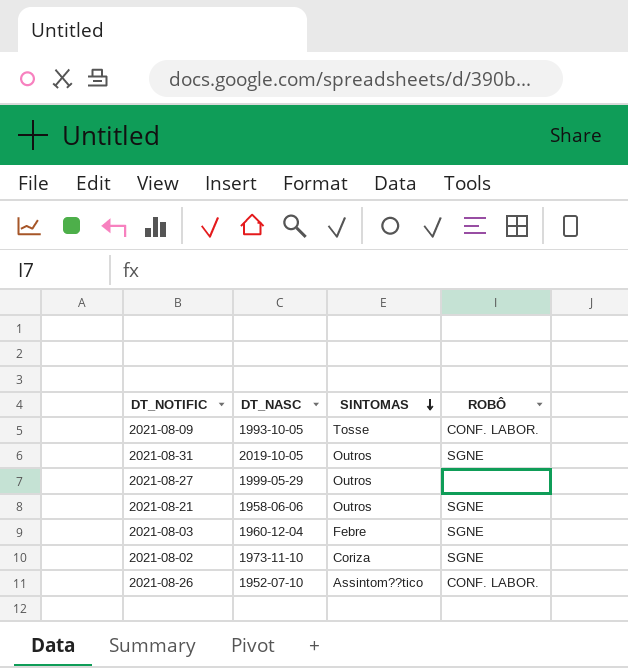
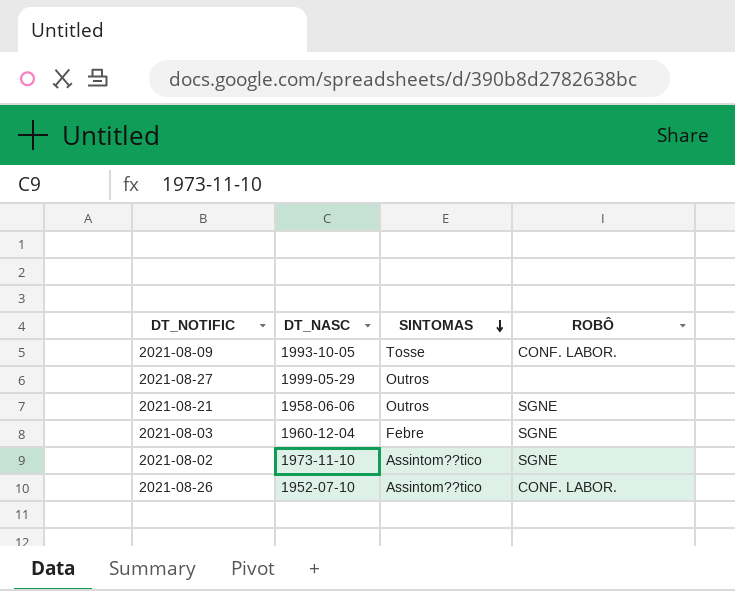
row 2021-08-31: 2019-10-05 | Outros | SGNE -> none
2021-08-02 | SINTOMAS: Coriza -> Assintom??tico

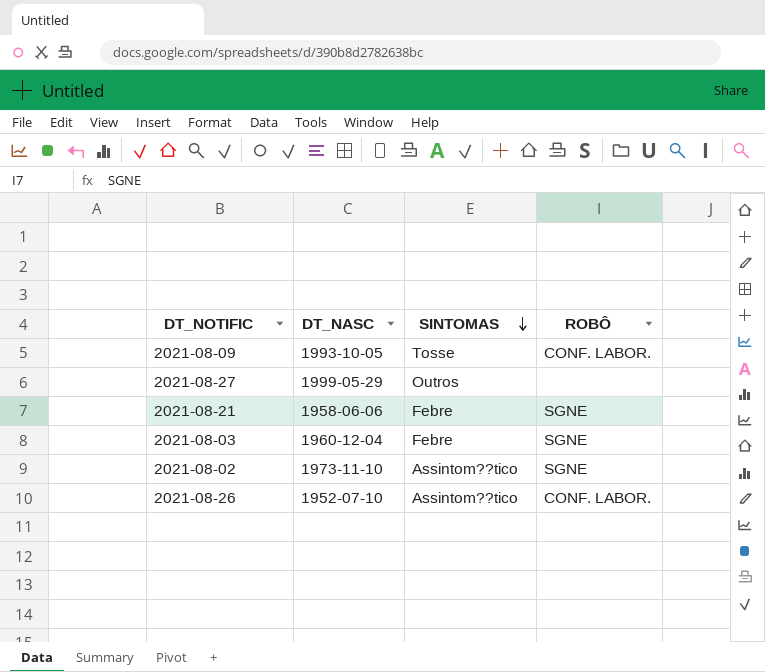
2021-08-21 | SINTOMAS: Outros -> Febre

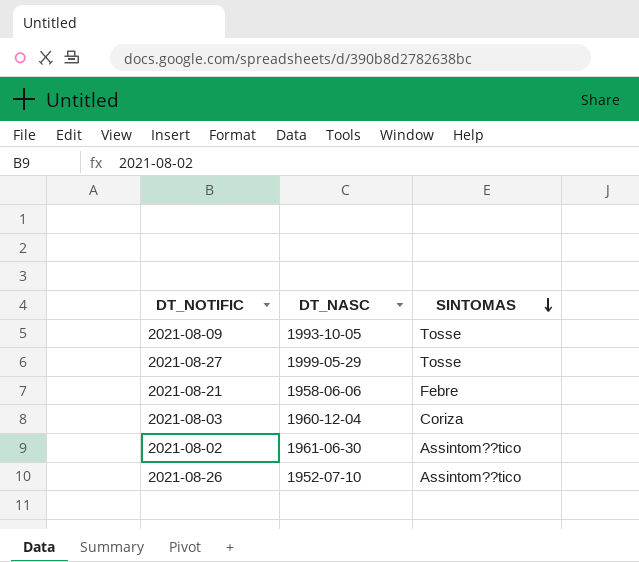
column ROBÔ | position: 4 -> none
2021-08-27 | SINTOMAS: Outros -> Tosse
2021-08-03 | SINTOMAS: Febre -> Coriza
2021-08-02 | DT_NASC: 1973-11-10 -> 1961-06-30

